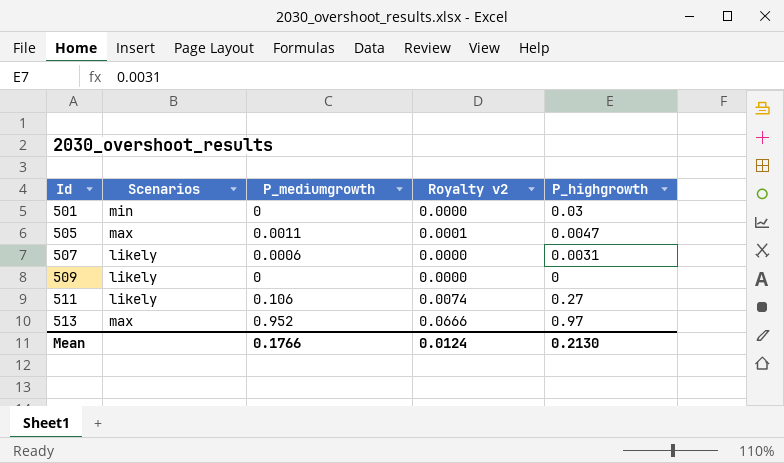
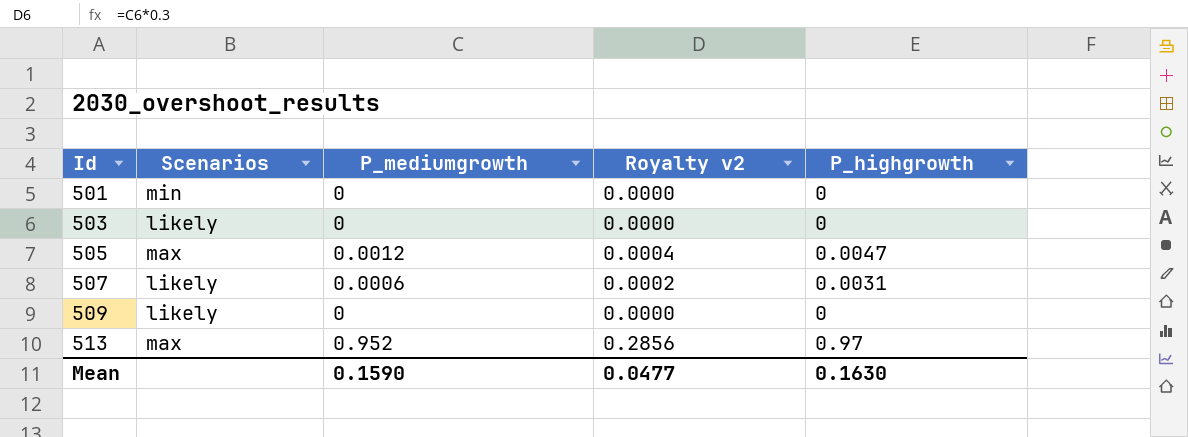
column Royalty v2 | formula: [P_mediumgrowth] * 0.07 -> [P_mediumgrowth] * 0.3
row 511: likely | 0.106 | 0.0074 | 0.27 -> none
501 | P_highgrowth: 0.03 -> 0
row 503: none -> likely | 0 | 0.0000 | 0
505 | P_mediumgrowth: 0.0011 -> 0.0012
Mean | P_mediumgrowth: 0.1766 -> 0.1590
Mean | Royalty v2: 0.0124 -> 0.0477
Mean | P_highgrowth: 0.2130 -> 0.1630

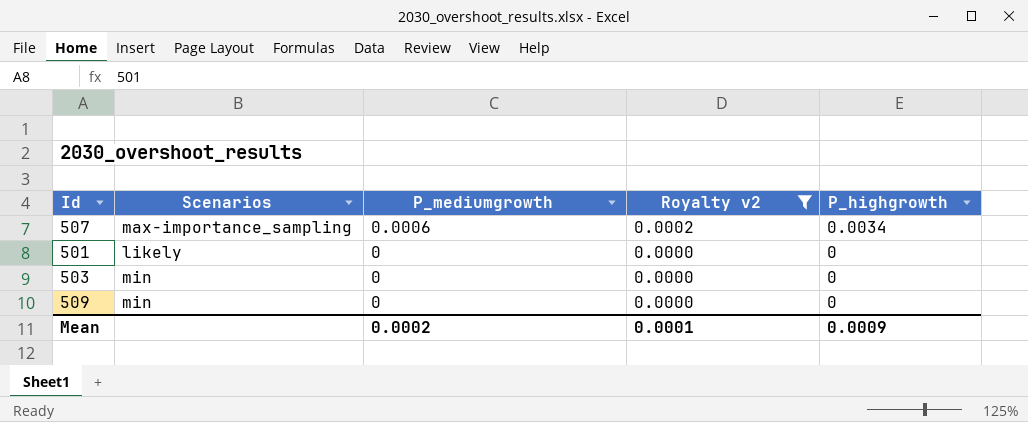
filter: none -> Royalty v2 <= 0.0002
row order: Id ascending -> P_mediumgrowth descending
507 | Scenarios: likely -> max-importance_sampling
507 | P_highgrowth: 0.0031 -> 0.0034
501 | Scenarios: min -> likely
503 | Scenarios: likely -> min
509 | Scenarios: likely -> min
Mean | P_mediumgrowth: 0.1590 -> 0.0002
Mean | Royalty v2: 0.0477 -> 0.0001
Mean | P_highgrowth: 0.1630 -> 0.0009

